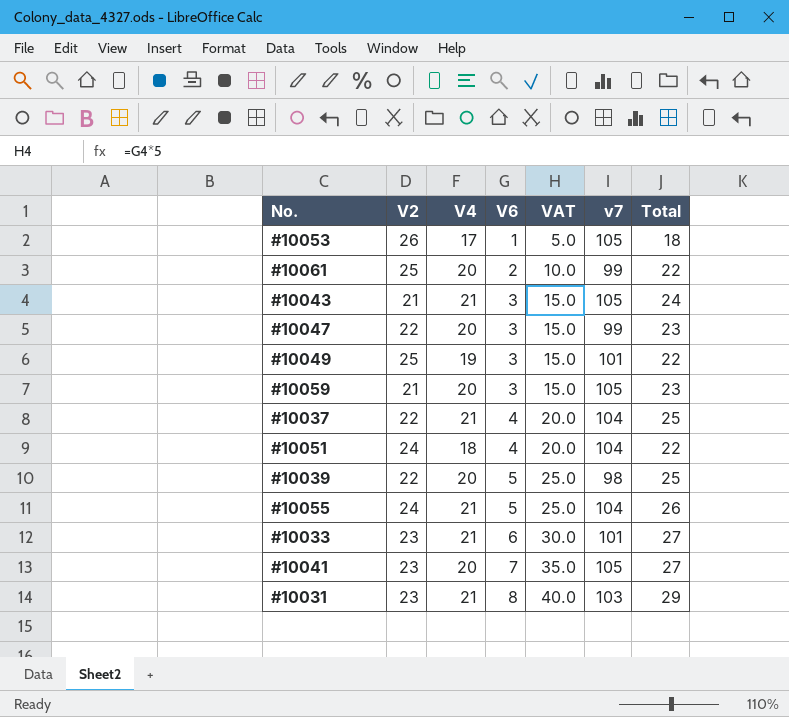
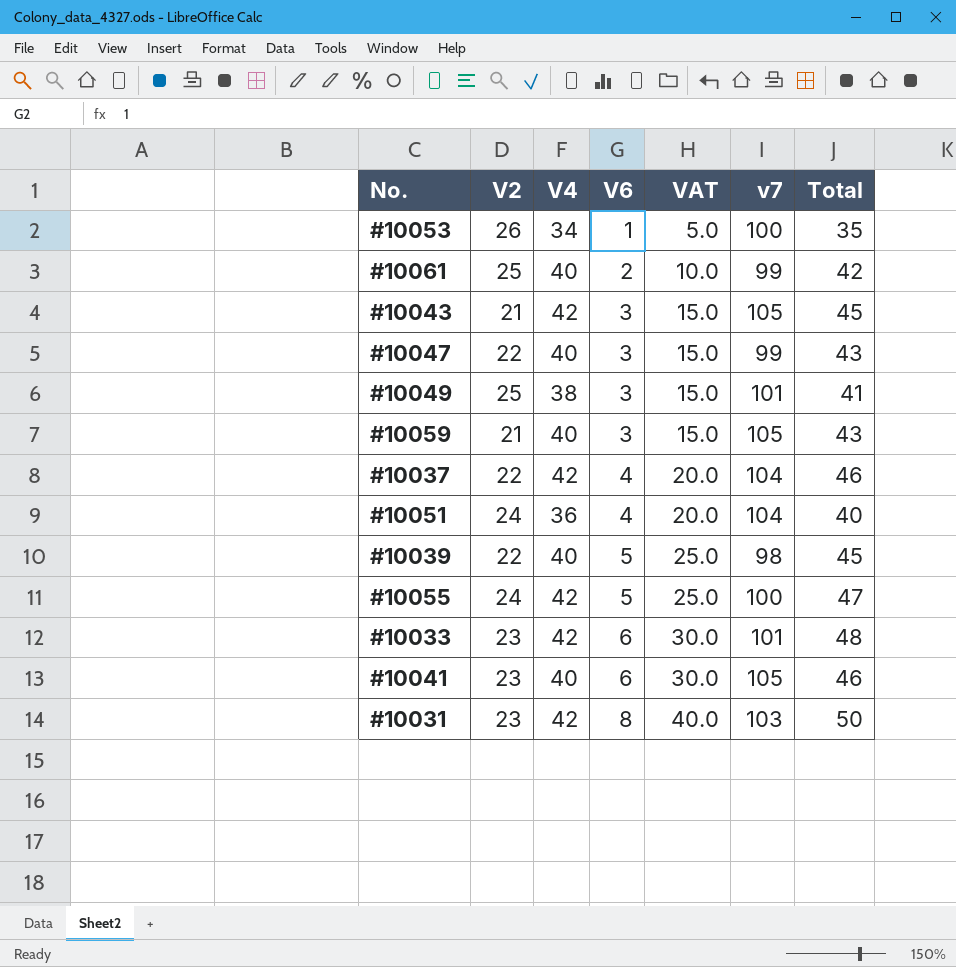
#10053 | V4: 17 -> 34
#10053 | v7: 105 -> 100
#10053 | Total: 18 -> 35
#10061 | V4: 20 -> 40
#10061 | Total: 22 -> 42
#10043 | V4: 21 -> 42
#10043 | Total: 24 -> 45
#10047 | V4: 20 -> 40
#10047 | Total: 23 -> 43
#10049 | V4: 19 -> 38
#10049 | Total: 22 -> 41
#10059 | V4: 20 -> 40
#10059 | Total: 23 -> 43
#10037 | V4: 21 -> 42
#10037 | Total: 25 -> 46
#10051 | V4: 18 -> 36
#10051 | Total: 22 -> 40
#10039 | V4: 20 -> 40
#10039 | Total: 25 -> 45
#10055 | V4: 21 -> 42
#10055 | v7: 104 -> 100
#10055 | Total: 26 -> 47
#10033 | V4: 21 -> 42
#10033 | Total: 27 -> 48
#10041 | V4: 20 -> 40
#10041 | V6: 7 -> 6
#10041 | VAT: 35.0 -> 30.0
#10041 | Total: 27 -> 46
#10031 | V4: 21 -> 42
#10031 | Total: 29 -> 50

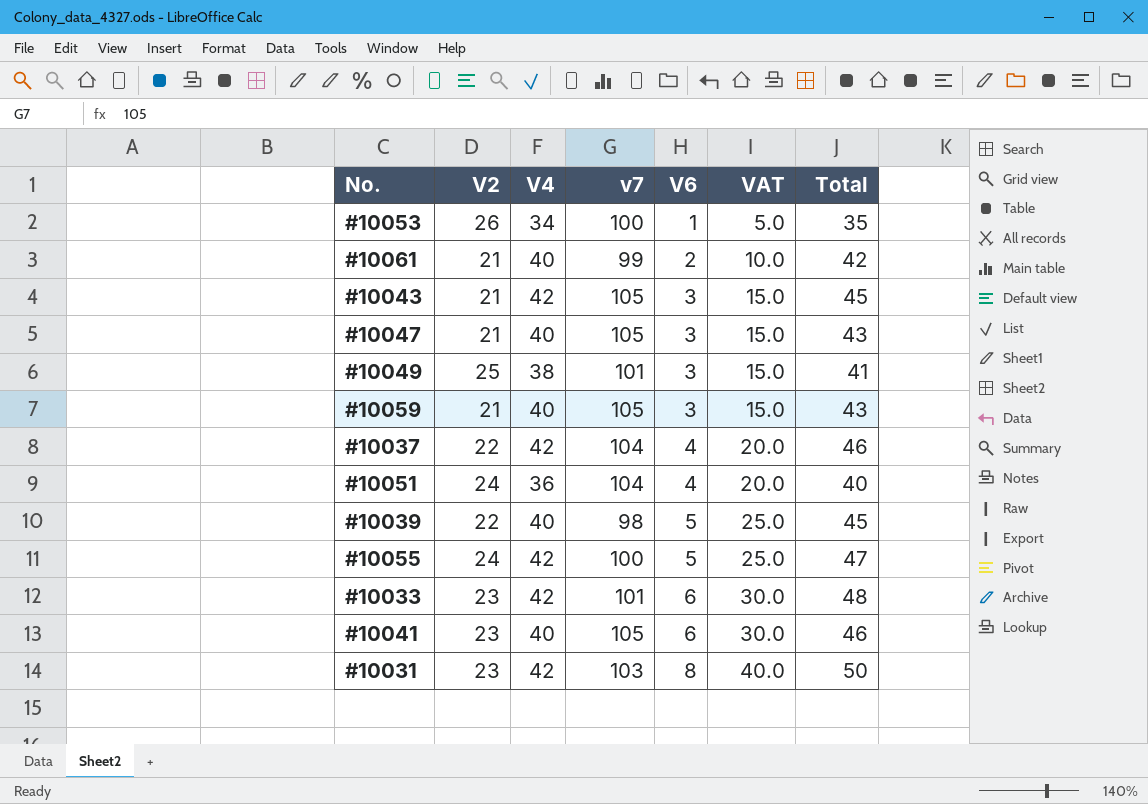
column v7 | position: 6 -> 4
#10061 | V2: 25 -> 21
#10047 | V2: 22 -> 21
#10047 | v7: 99 -> 105

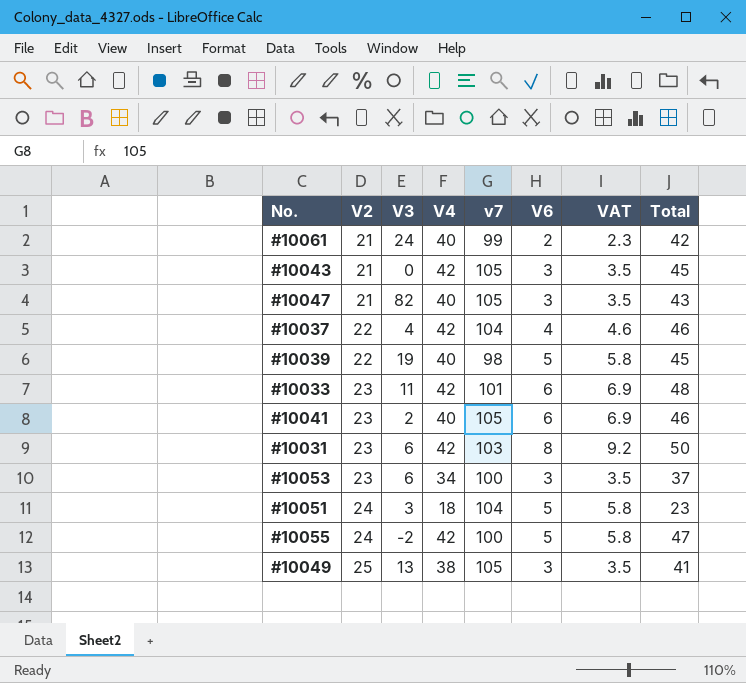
row order: V6 ascending -> V2 ascending
column V3 | position: none -> 3
column VAT | formula: [V6] * 5 -> [V6] * 1.15
row #10059: 21 | 40 | 105 | 3 | 15.0 | 43 -> none
#10053 | V2: 26 -> 23
#10053 | V6: 1 -> 3
#10053 | Total: 35 -> 37
#10051 | V4: 36 -> 18
#10051 | V6: 4 -> 5
#10051 | Total: 40 -> 23
#10049 | v7: 101 -> 105

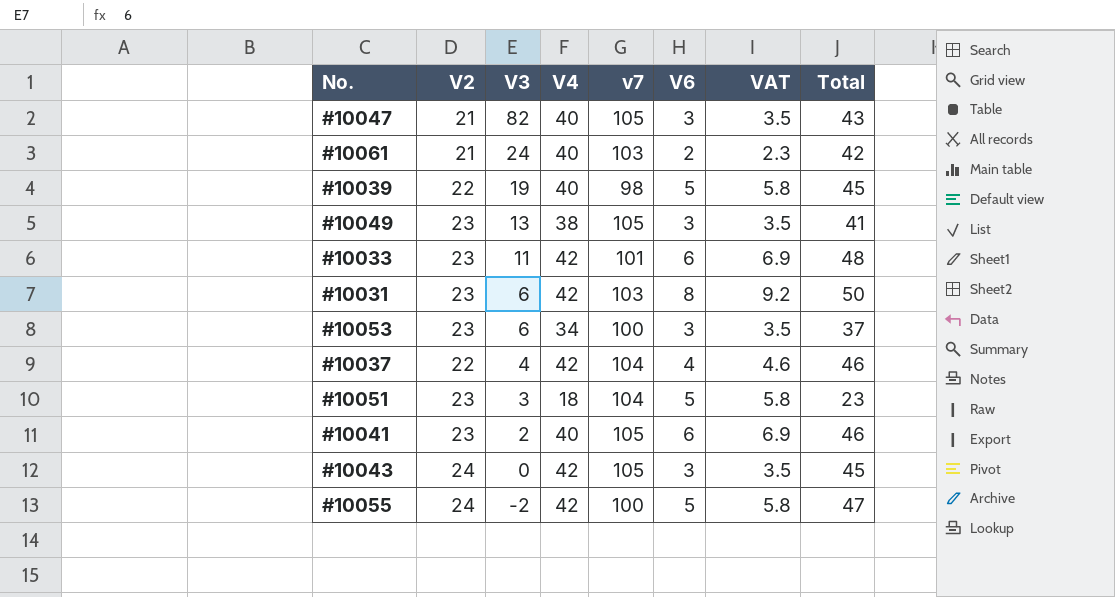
row order: V2 ascending -> V3 descending
#10061 | v7: 99 -> 103
#10049 | V2: 25 -> 23
#10051 | V2: 24 -> 23
#10043 | V2: 21 -> 24

